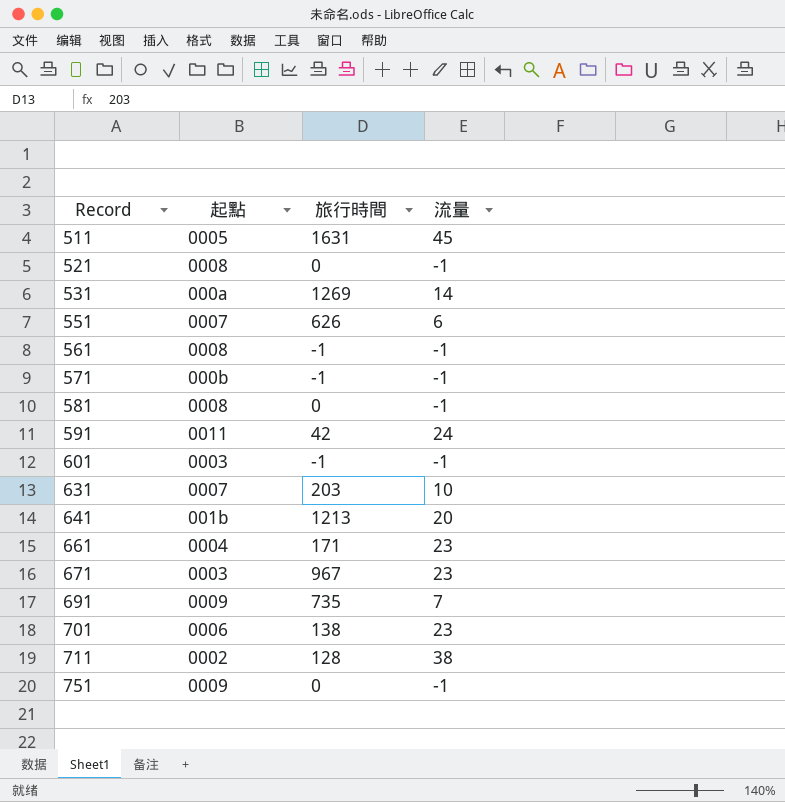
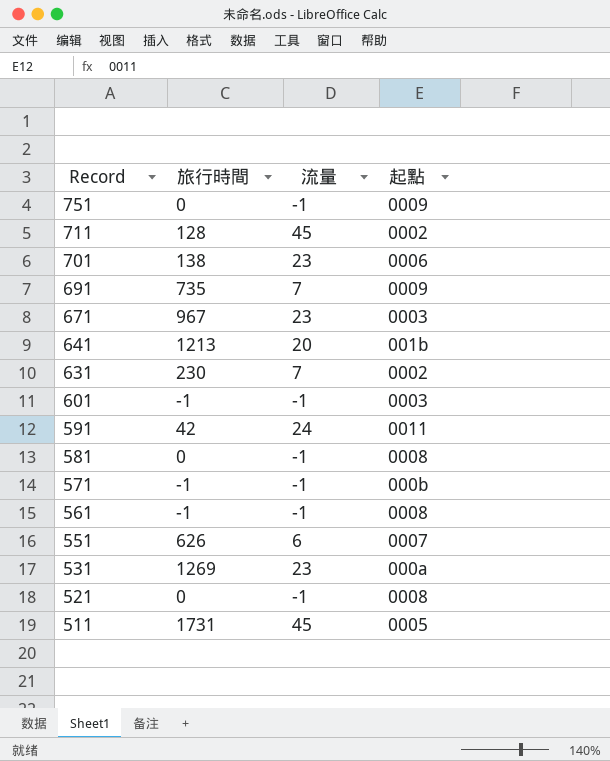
row order: Record ascending -> Record descending
column 起點 | position: 2 -> 4
row 661: 0004 | 171 | 23 -> none
711 | 流量: 38 -> 45
631 | 旅行時間: 203 -> 230
631 | 流量: 10 -> 7
631 | 起點: 0007 -> 0002
531 | 流量: 14 -> 23
511 | 旅行時間: 1631 -> 1731

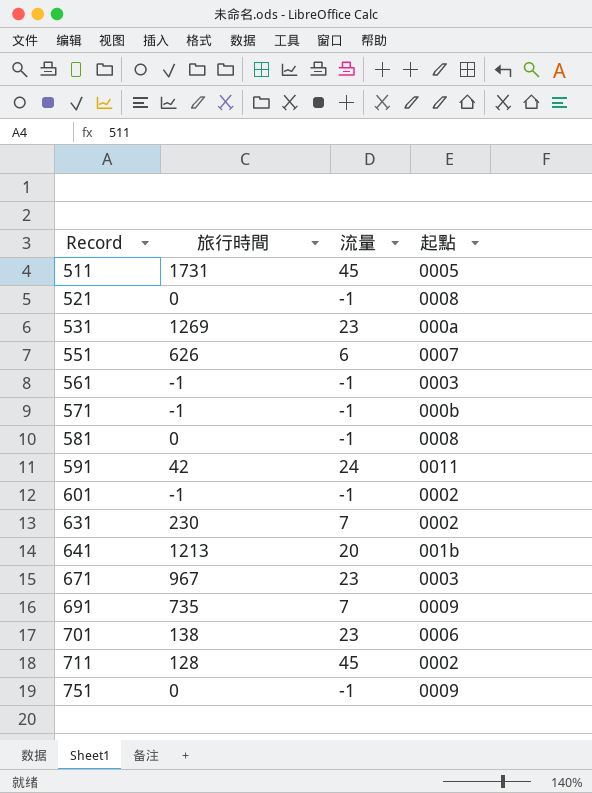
row order: Record descending -> Record ascending
561 | 起點: 0008 -> 0003
601 | 起點: 0003 -> 0002

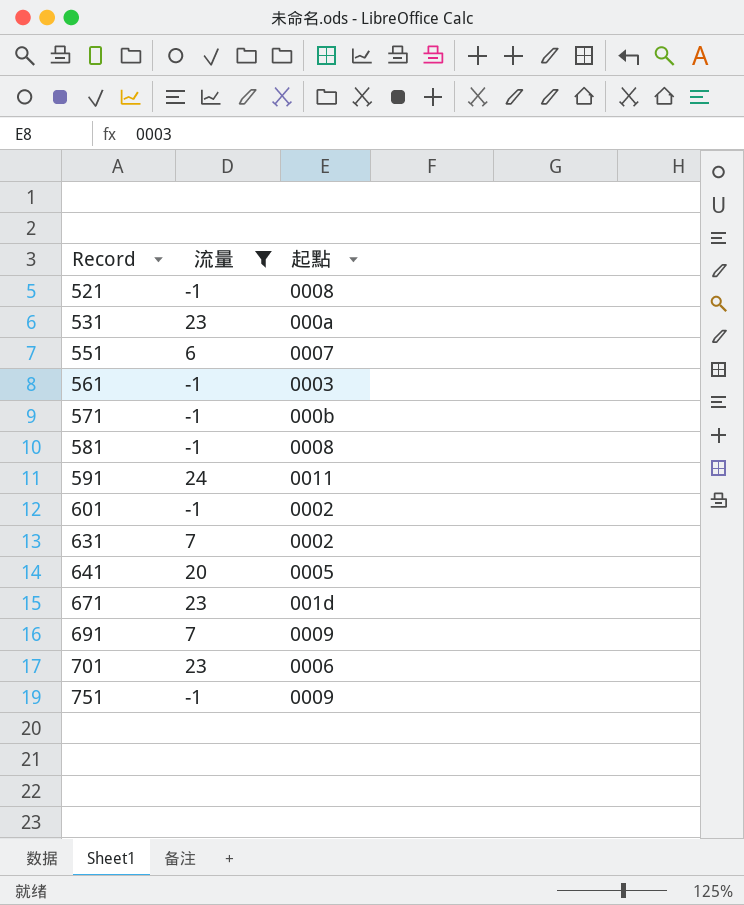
filter: none -> 流量 != 45
column 旅行時間 | position: 2 -> none
641 | 起點: 001b -> 0005
671 | 起點: 0003 -> 001d

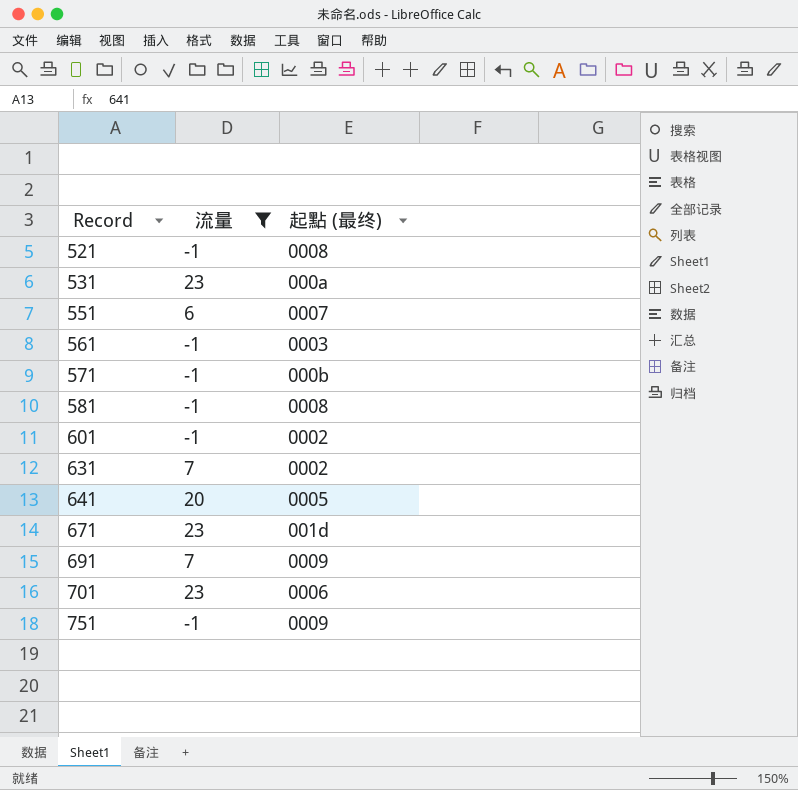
column name: 起點 -> 起點 (最终)
row 591: 24 | 0011 -> none

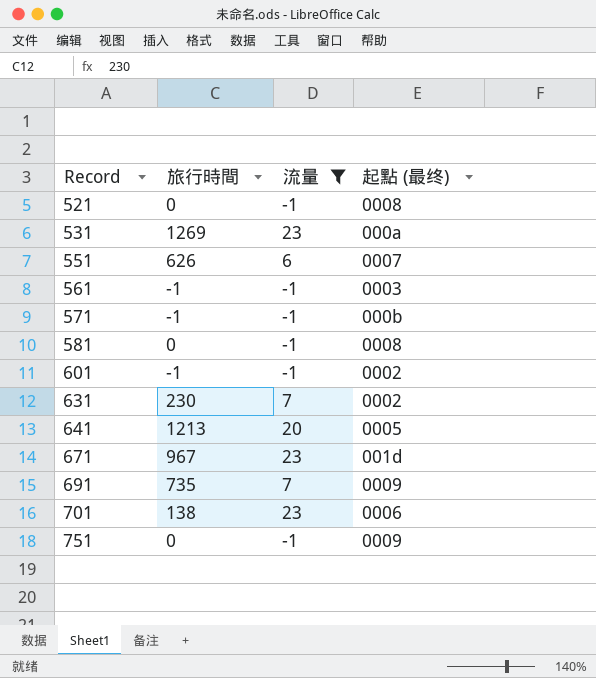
column 旅行時間 | position: none -> 2

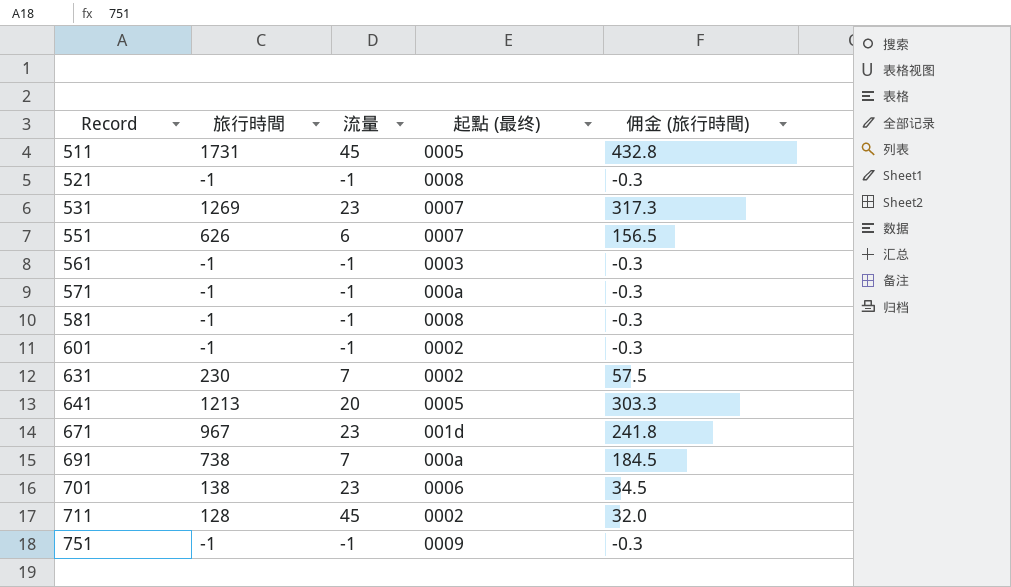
filter: 流量 != 45 -> none
column 佣金 (旅行時間) | formula: none -> [旅行時間] * 0.25
521 | 旅行時間: 0 -> -1
531 | 起點 (最终): 000a -> 0007
571 | 起點 (最终): 000b -> 000a
581 | 旅行時間: 0 -> -1
691 | 旅行時間: 735 -> 738
691 | 起點 (最终): 0009 -> 000a
751 | 旅行時間: 0 -> -1

